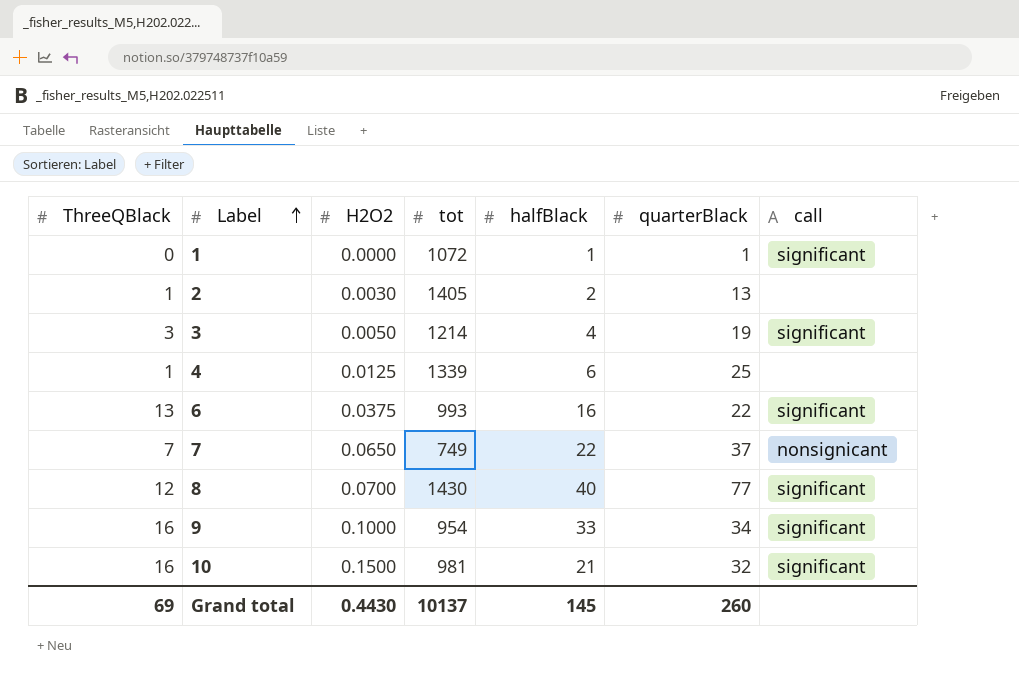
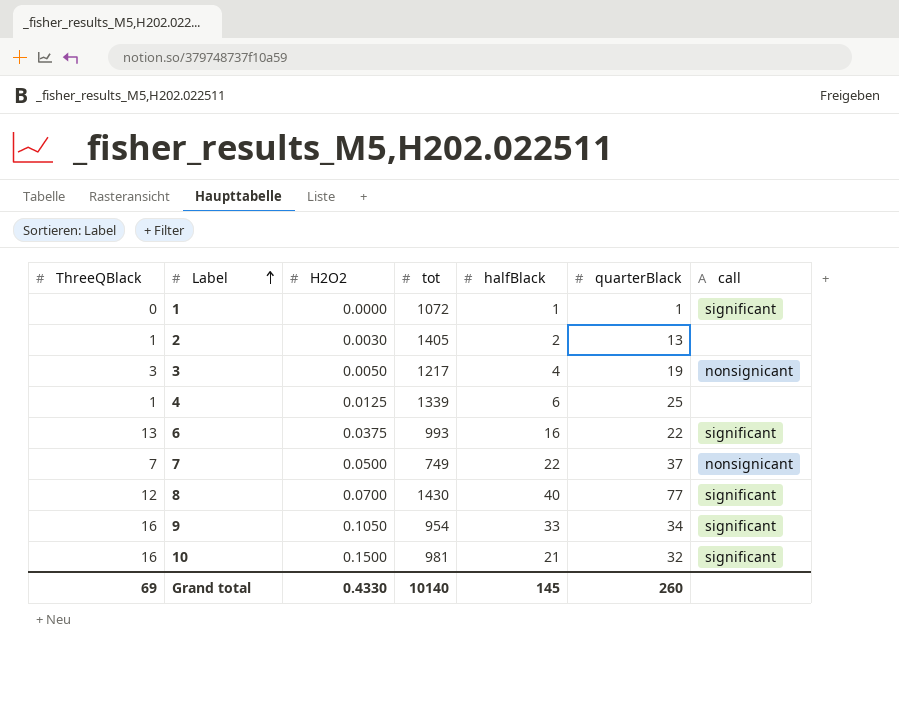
3 | tot: 1214 -> 1217
3 | call: significant -> nonsignicant
7 | H2O2: 0.0650 -> 0.0500
9 | H2O2: 0.1000 -> 0.1050
Grand total | H2O2: 0.4430 -> 0.4330
Grand total | tot: 10137 -> 10140

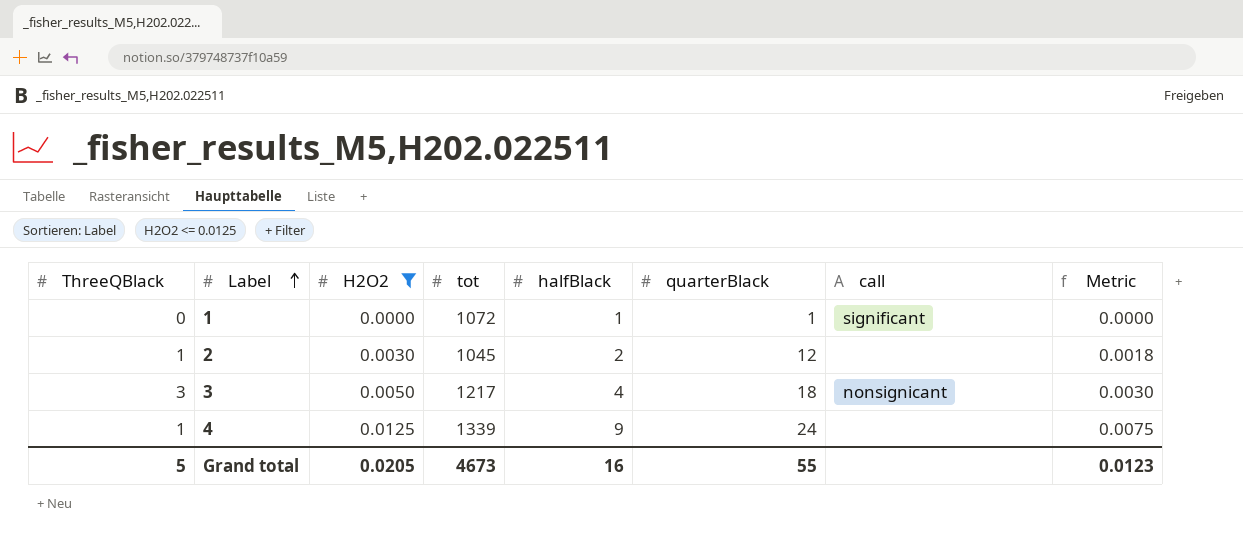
filter: none -> H2O2 <= 0.0125
column Metric | formula: none -> [H2O2] * 0.6
2 | tot: 1405 -> 1045
2 | quarterBlack: 13 -> 12
3 | quarterBlack: 19 -> 18
4 | halfBlack: 6 -> 9
4 | quarterBlack: 25 -> 24
Grand total | ThreeQBlack: 69 -> 5
Grand total | H2O2: 0.4330 -> 0.0205
Grand total | tot: 10140 -> 4673
Grand total | halfBlack: 145 -> 16
Grand total | quarterBlack: 260 -> 55

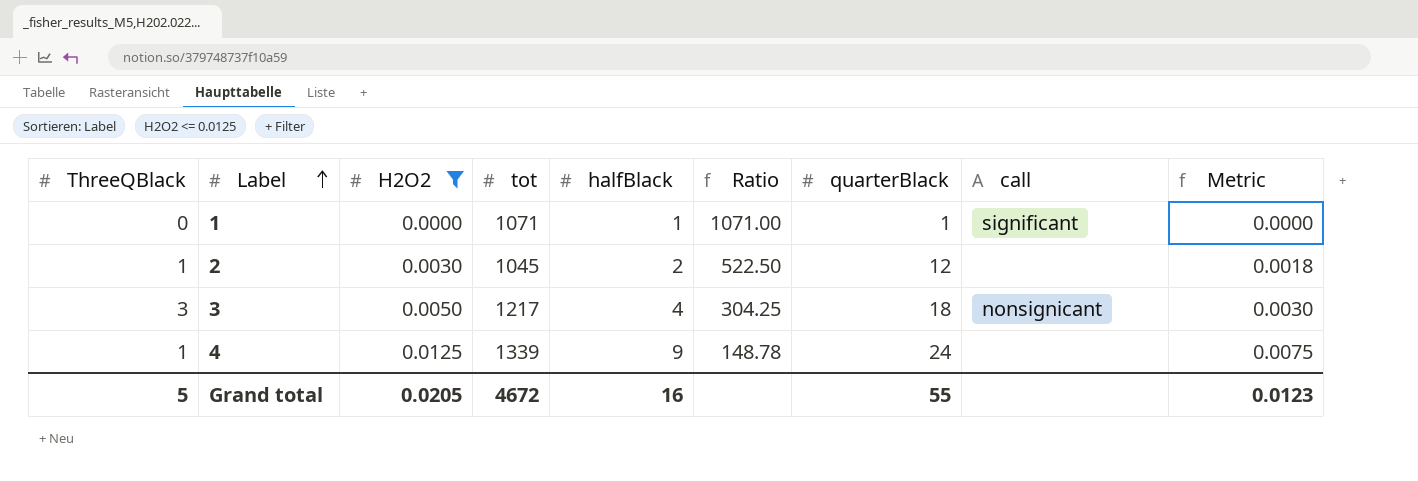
column Ratio | formula: none -> [tot] / [halfBlack]
1 | tot: 1072 -> 1071
Grand total | tot: 4673 -> 4672

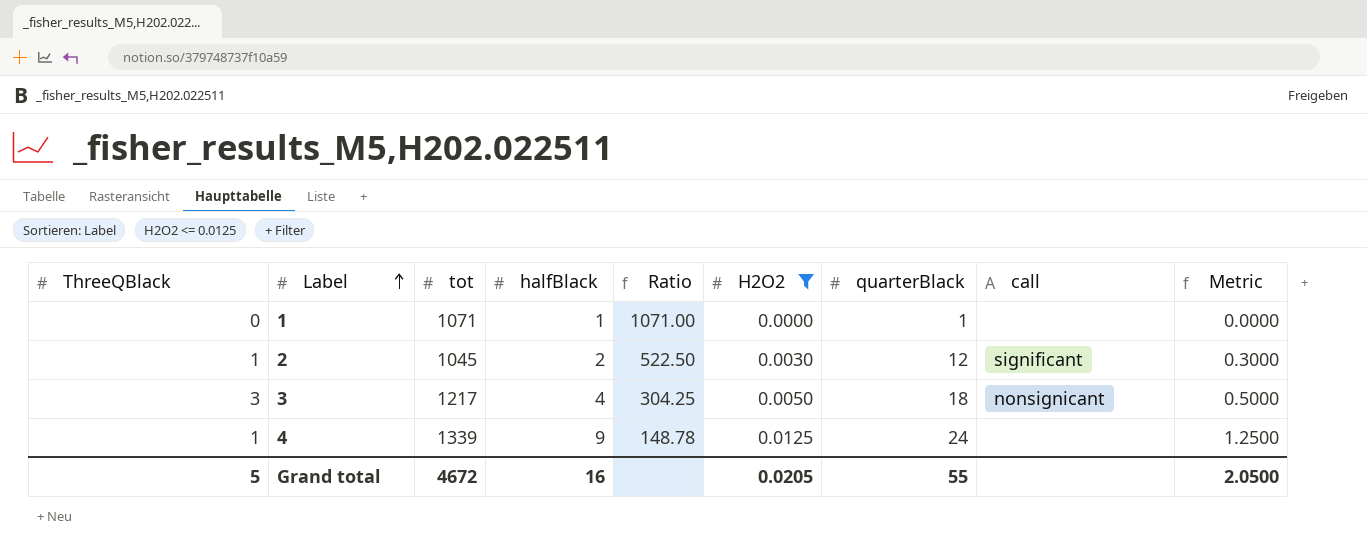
column H2O2 | position: 3 -> 6
column Metric | formula: [H2O2] * 0.6 -> [H2O2] * 100
1 | call: significant -> none
2 | call: none -> significant
Grand total | Metric: 0.0123 -> 2.0500

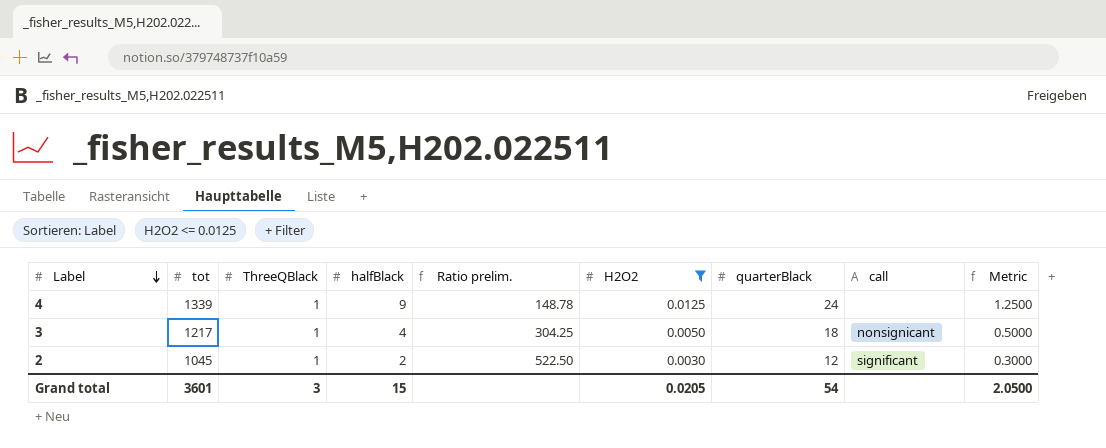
row order: Label ascending -> Label descending
column ThreeQBlack | position: 1 -> 3
column name: Ratio -> Ratio prelim.
row 1: 0 | 1071 | 1 | 1071.00 | 0.0000 | 1 | none | 0.0000 -> none
3 | ThreeQBlack: 3 -> 1
Grand total | tot: 4672 -> 3601
Grand total | ThreeQBlack: 5 -> 3
Grand total | halfBlack: 16 -> 15
Grand total | quarterBlack: 55 -> 54

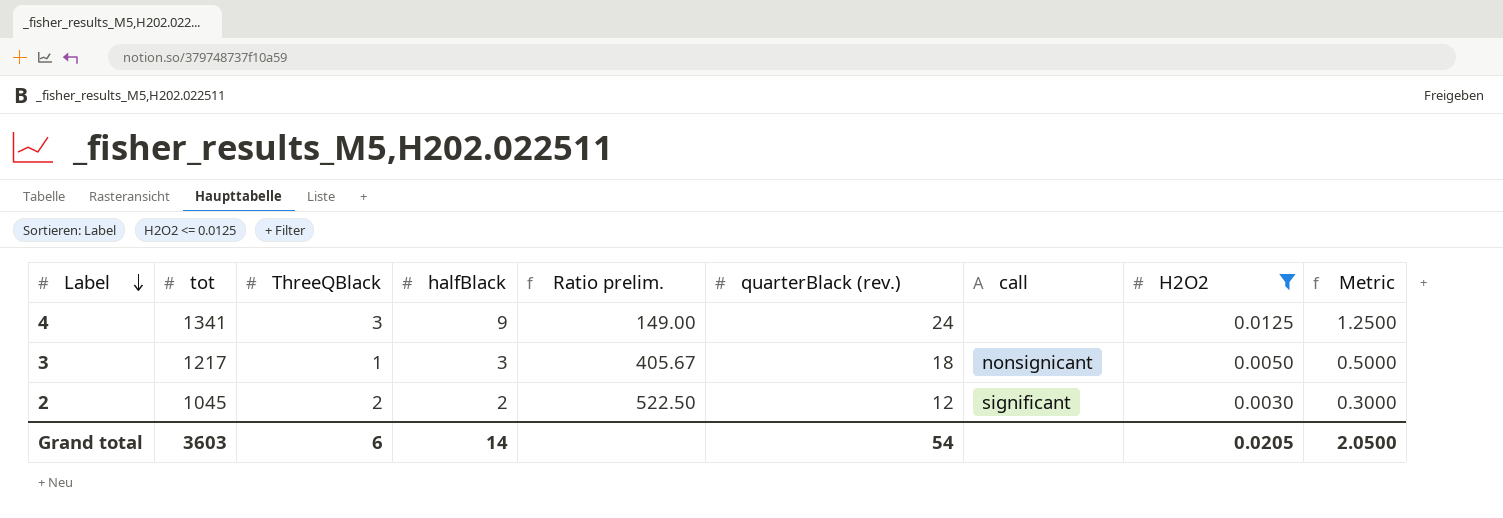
column name: quarterBlack -> quarterBlack (rev.)
column H2O2 | position: 6 -> 8
4 | tot: 1339 -> 1341
4 | ThreeQBlack: 1 -> 3
4 | Ratio prelim.: 148.78 -> 149.00
3 | halfBlack: 4 -> 3
3 | Ratio prelim.: 304.25 -> 405.67
2 | ThreeQBlack: 1 -> 2
Grand total | tot: 3601 -> 3603
Grand total | ThreeQBlack: 3 -> 6
Grand total | halfBlack: 15 -> 14

